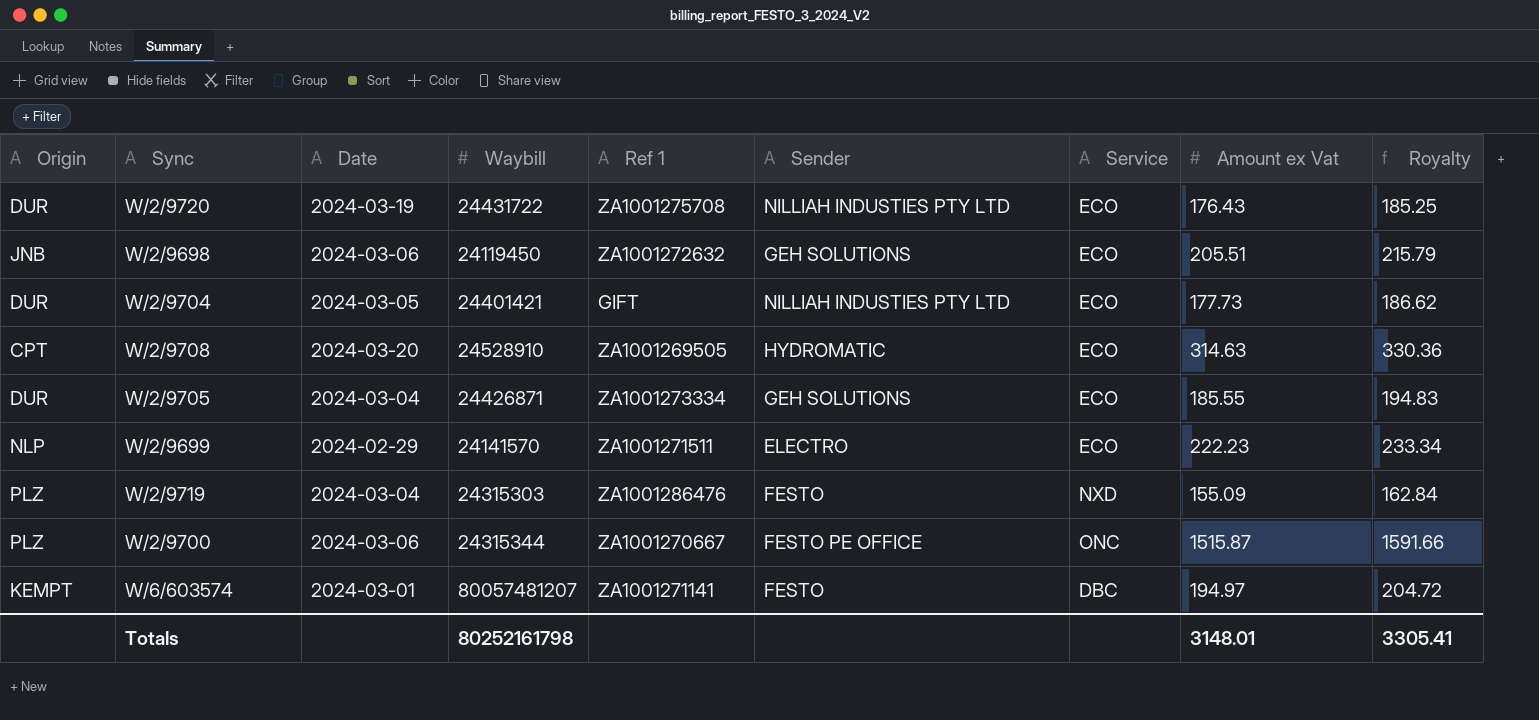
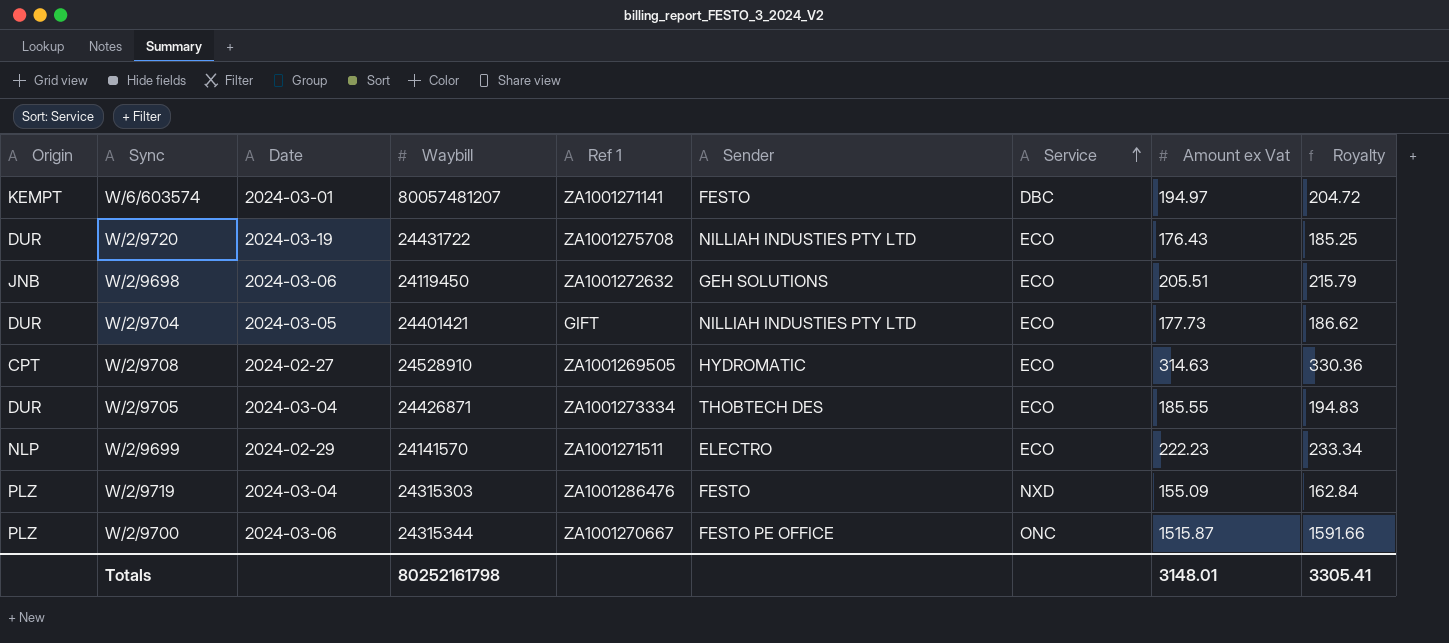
row order: none -> Service ascending
W/2/9708 | Date: 2024-03-20 -> 2024-02-27
W/2/9705 | Sender: GEH SOLUTIONS -> THOBTECH DES

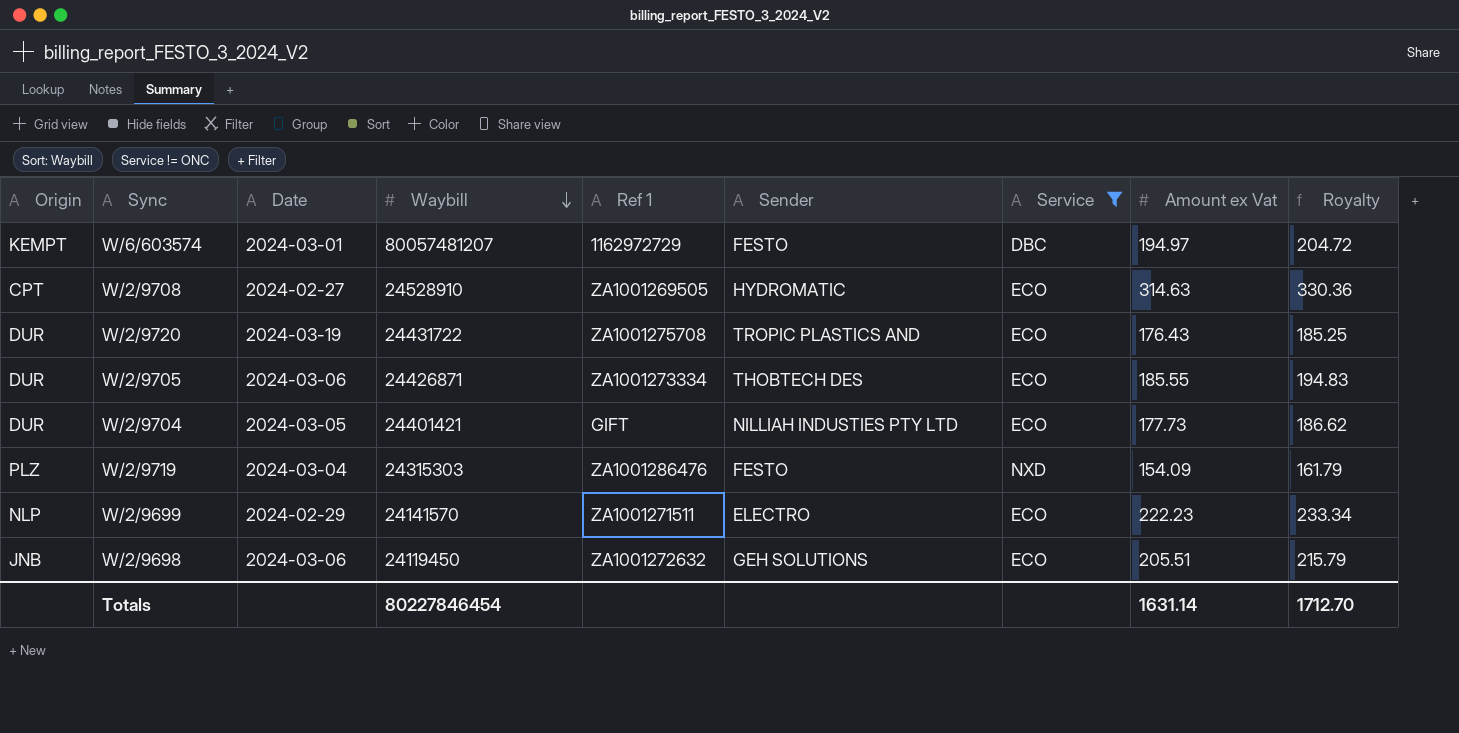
filter: none -> Service != ONC
row order: Service ascending -> Waybill descending
W/6/603574 | Ref 1: ZA1001271141 -> 1162972729
W/2/9720 | Sender: NILLIAH INDUSTIES PTY LTD -> TROPIC PLASTICS AND
W/2/9705 | Date: 2024-03-04 -> 2024-03-06
W/2/9719 | Amount ex Vat: 155.09 -> 154.09
W/2/9719 | Royalty: 162.84 -> 161.79
Totals | Waybill: 80252161798 -> 80227846454
Totals | Amount ex Vat: 3148.01 -> 1631.14
Totals | Royalty: 3305.41 -> 1712.70

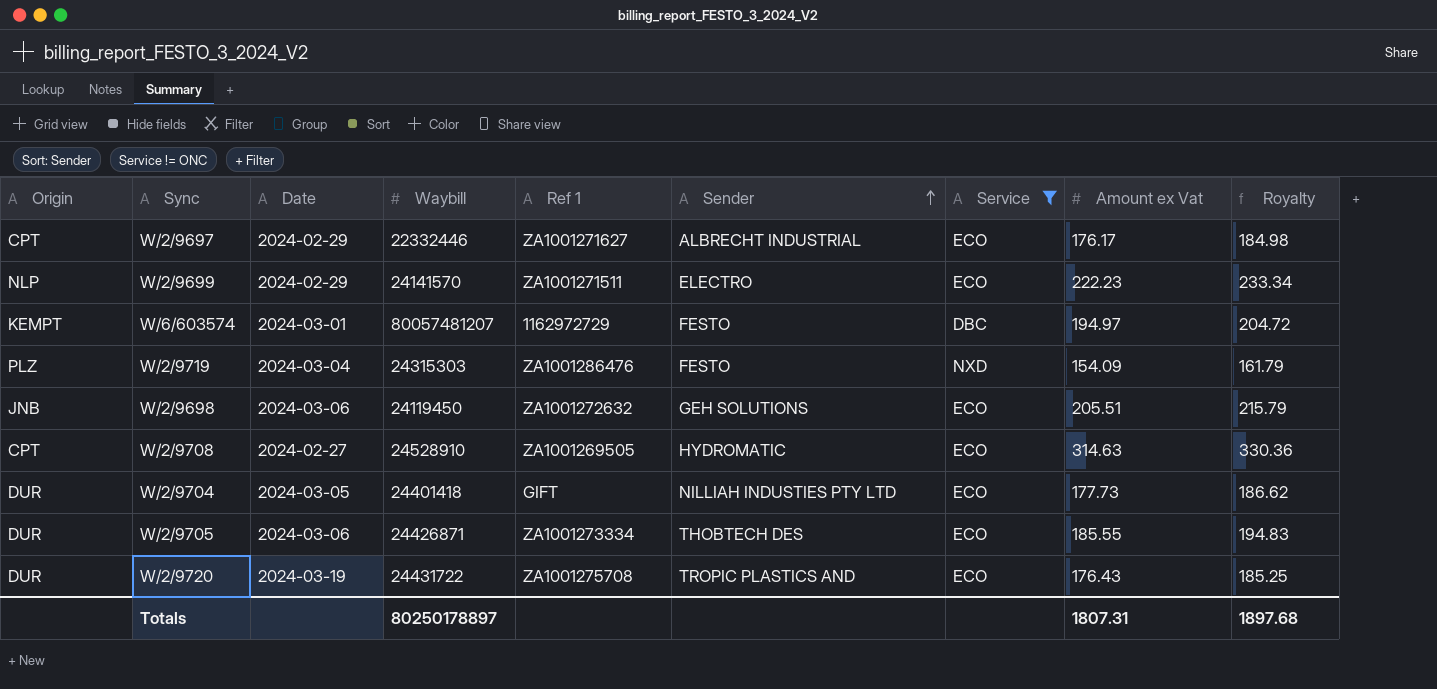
row order: Waybill descending -> Sender ascending
row W/2/9697: none -> CPT | 2024-02-29 | 22332446 | ZA1001271627 | ALBRECHT INDUSTRIAL | ECO | 176.17 | 184.98
W/2/9704 | Waybill: 24401421 -> 24401418
Totals | Waybill: 80227846454 -> 80250178897
Totals | Amount ex Vat: 1631.14 -> 1807.31
Totals | Royalty: 1712.70 -> 1897.68

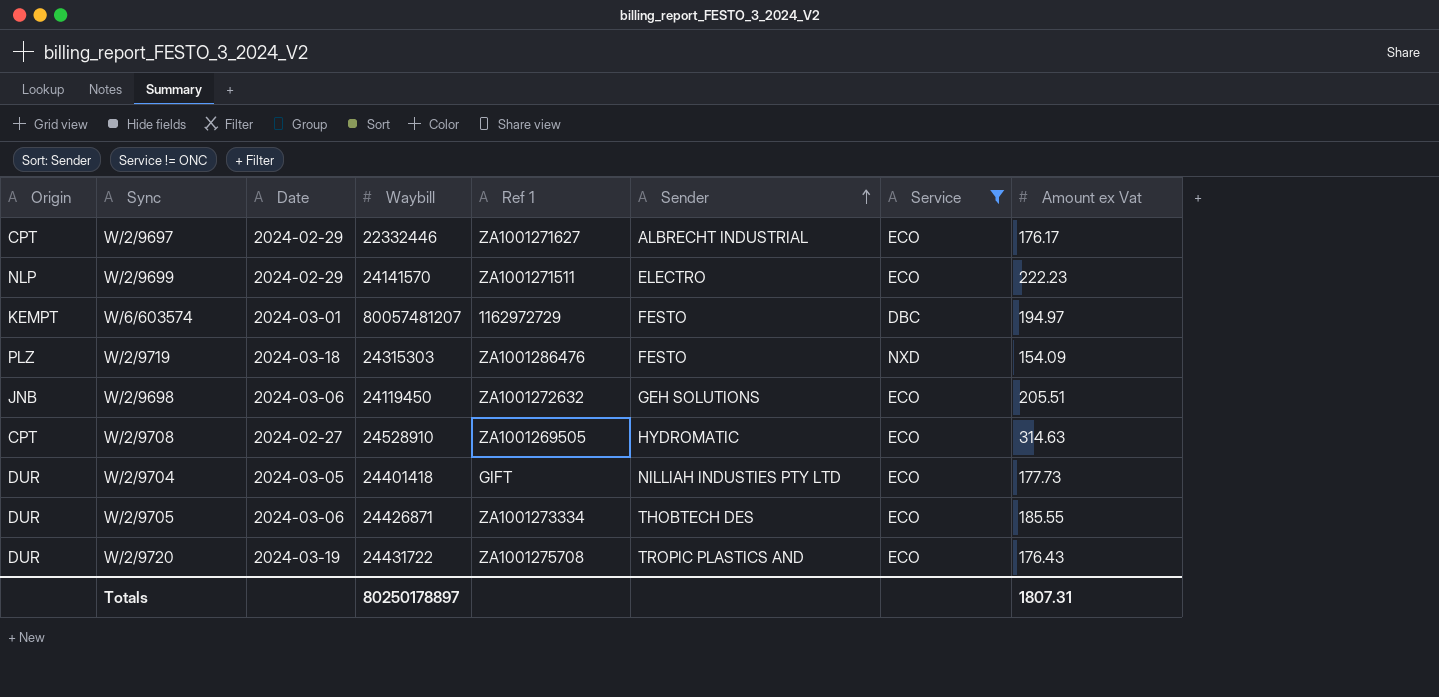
column Royalty | formula: [Amount ex Vat] * 1.05 -> none
W/2/9719 | Date: 2024-03-04 -> 2024-03-18

